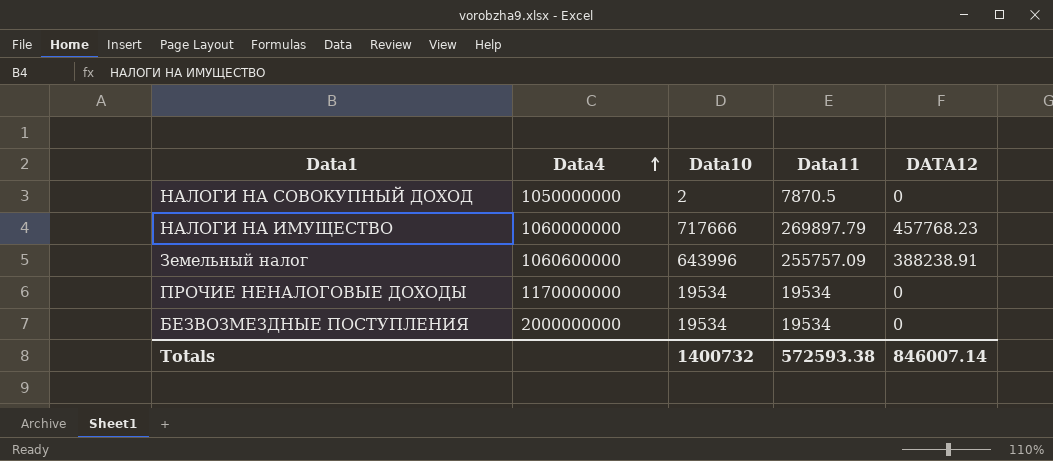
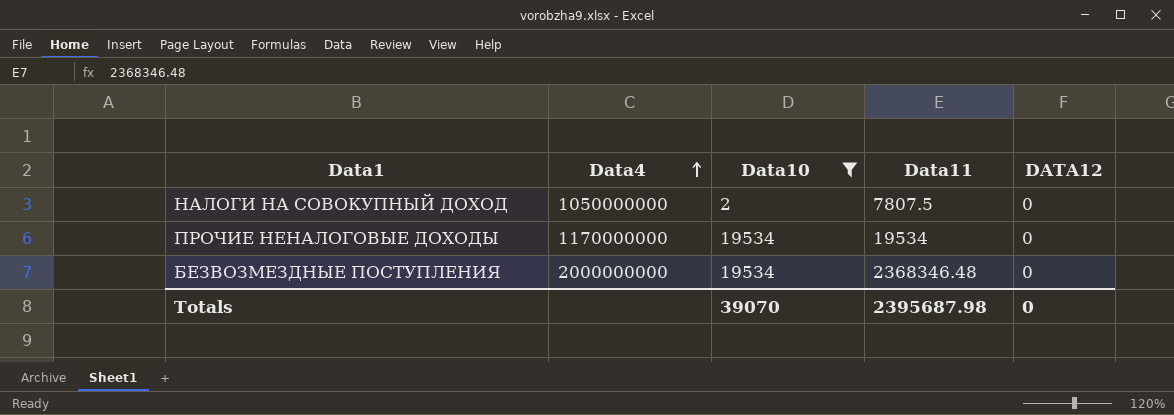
filter: none -> Data10 <= 19534
НАЛОГИ НА СОВОКУПНЫЙ ДОХОД | Data11: 7870.5 -> 7807.5
БЕЗВОЗМЕЗДНЫЕ ПОСТУПЛЕНИЯ | Data11: 19534 -> 2368346.48
Totals | Data10: 1400732 -> 39070
Totals | Data11: 572593.38 -> 2395687.98
Totals | DATA12: 846007.14 -> 0

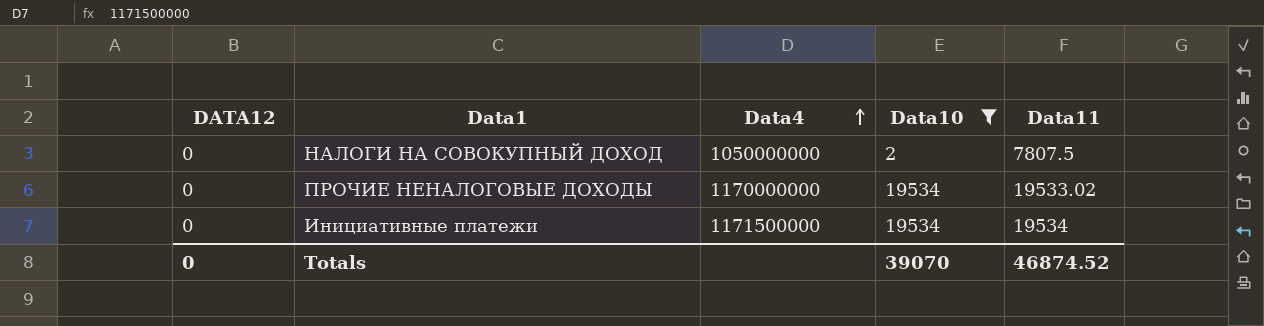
column DATA12 | position: 5 -> 1
row БЕЗВОЗМЕЗДНЫЕ ПОСТУПЛЕНИЯ: 2000000000 | 19534 | 2368346.48 | 0 -> none
ПРОЧИЕ НЕНАЛОГОВЫЕ ДОХОДЫ | Data11: 19534 -> 19533.02
row Инициативные платежи: none -> 0 | 1171500000 | 19534 | 19534
Totals | Data11: 2395687.98 -> 46874.52

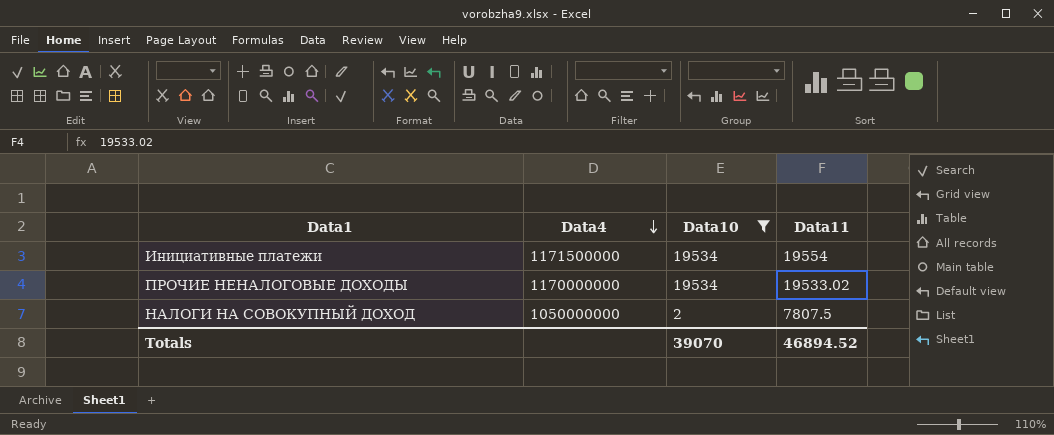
row order: Data4 ascending -> Data4 descending
column DATA12 | position: 1 -> none
Инициативные платежи | Data11: 19534 -> 19554
Totals | Data11: 46874.52 -> 46894.52

